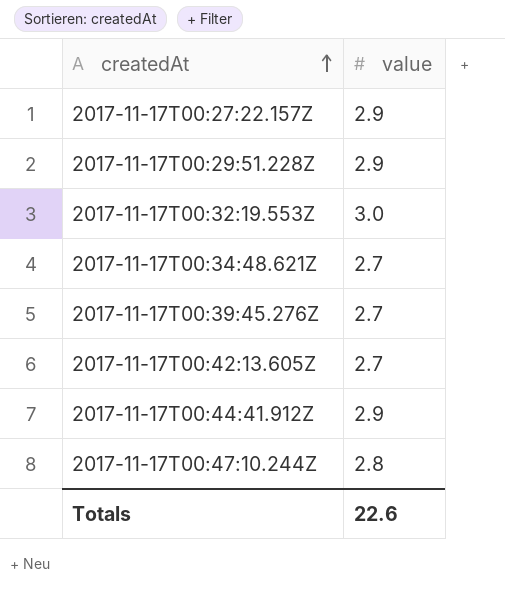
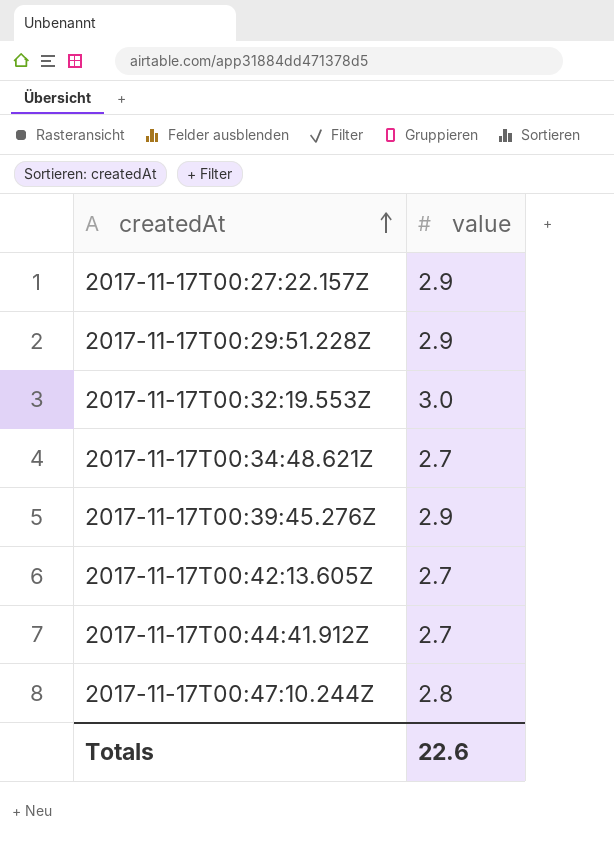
2017-11-17T00:39:45.276Z | value: 2.7 -> 2.9
2017-11-17T00:44:41.912Z | value: 2.9 -> 2.7

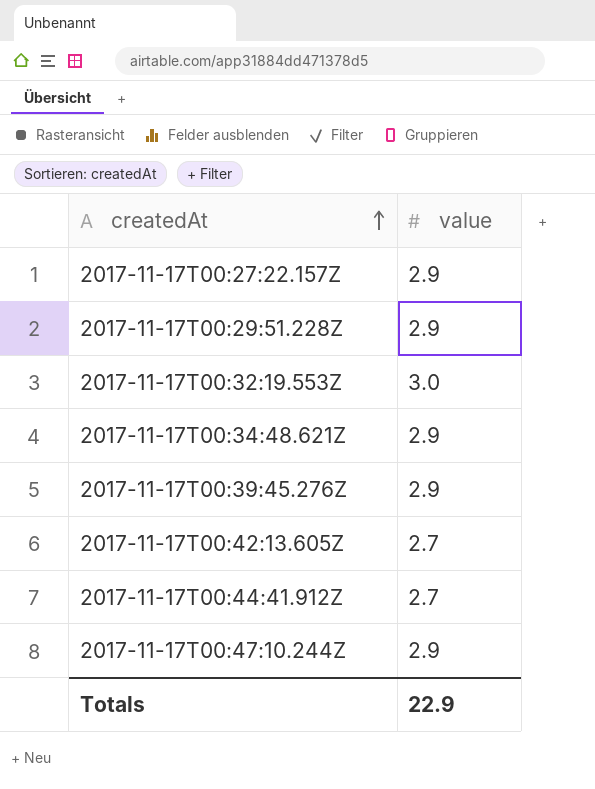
2017-11-17T00:34:48.621Z | value: 2.7 -> 2.9
2017-11-17T00:47:10.244Z | value: 2.8 -> 2.9
Totals | value: 22.6 -> 22.9

